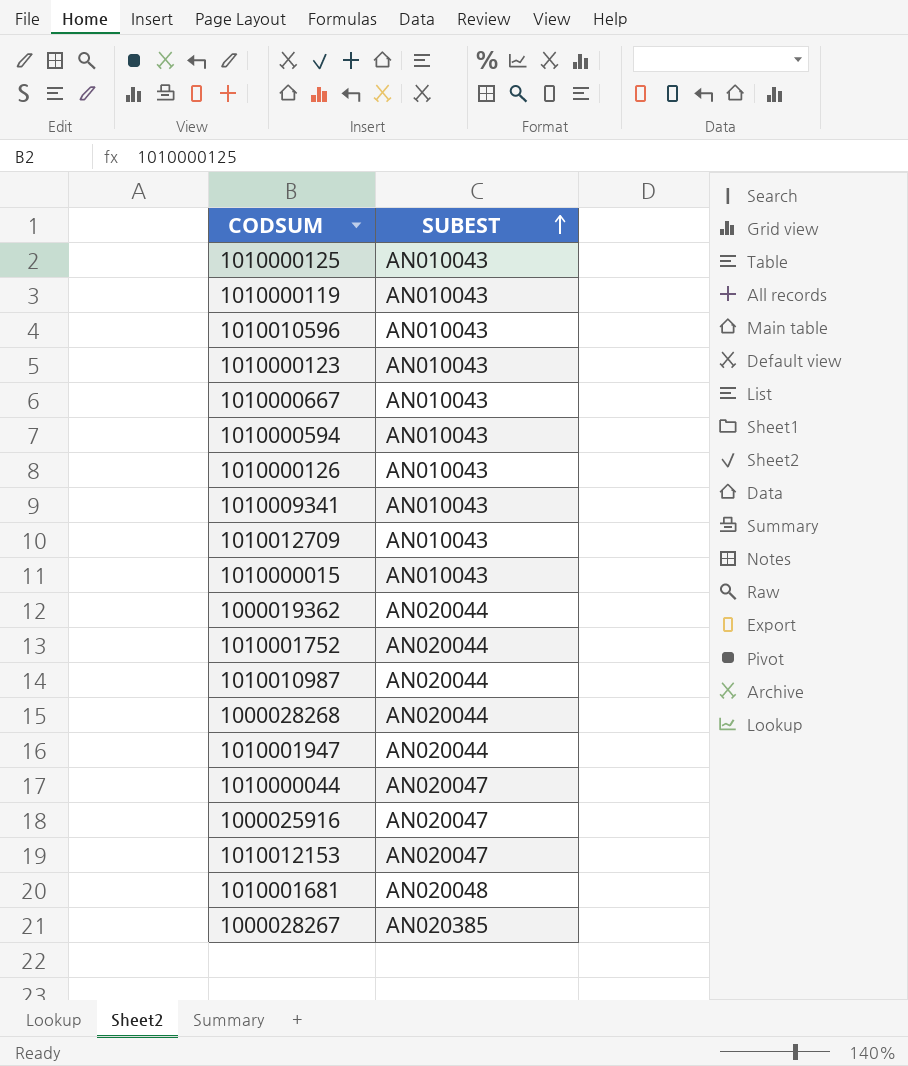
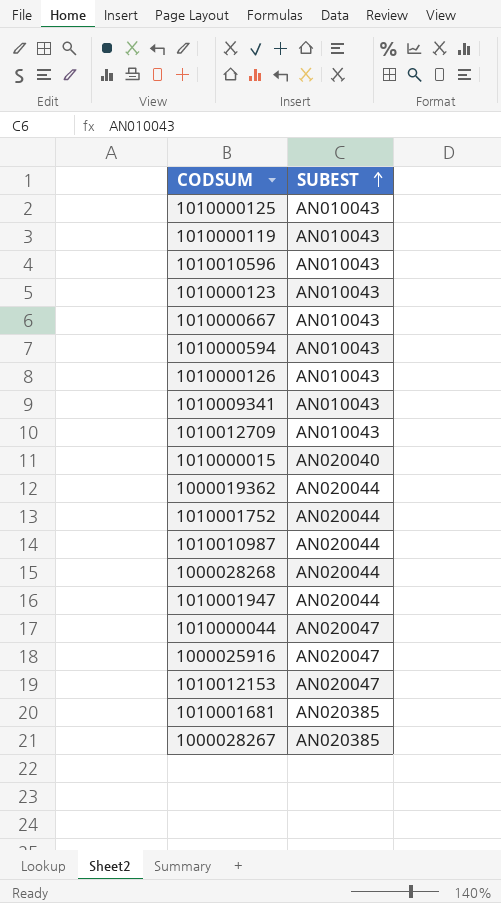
1010000015 | SUBEST: AN010043 -> AN020040
1010001681 | SUBEST: AN020048 -> AN020385

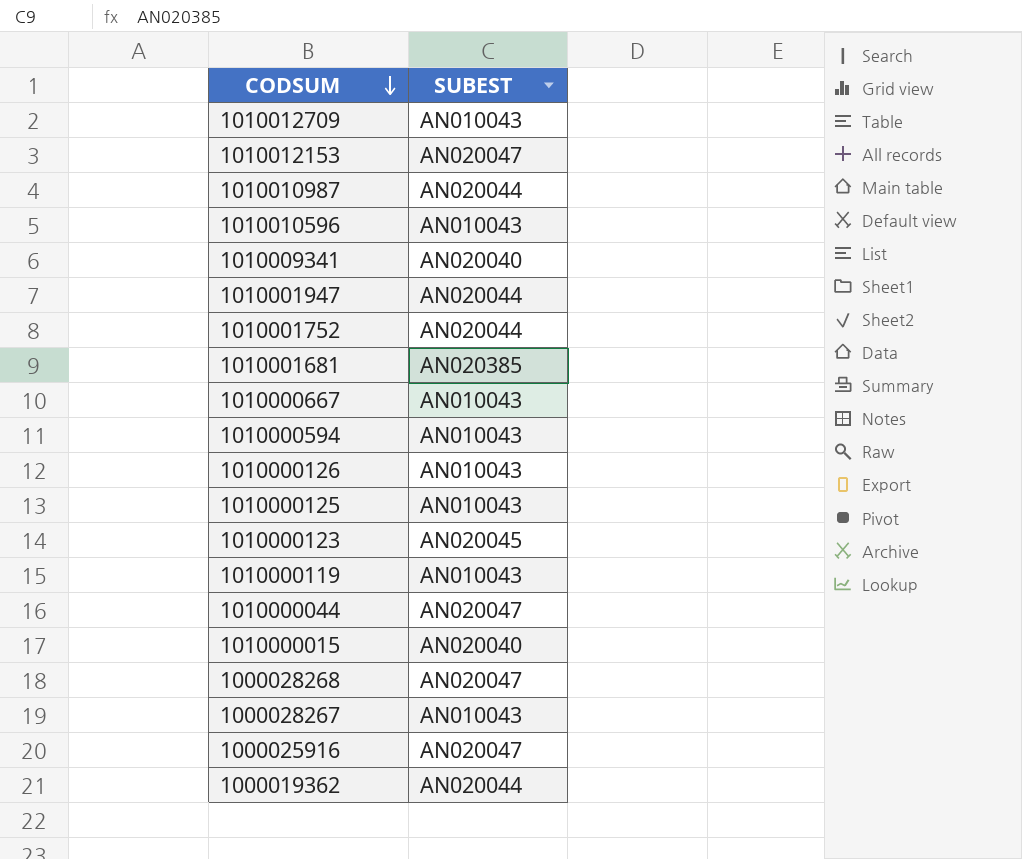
row order: SUBEST ascending -> CODSUM descending
1010009341 | SUBEST: AN010043 -> AN020040
1010000123 | SUBEST: AN010043 -> AN020045
1000028268 | SUBEST: AN020044 -> AN020047
1000028267 | SUBEST: AN020385 -> AN010043

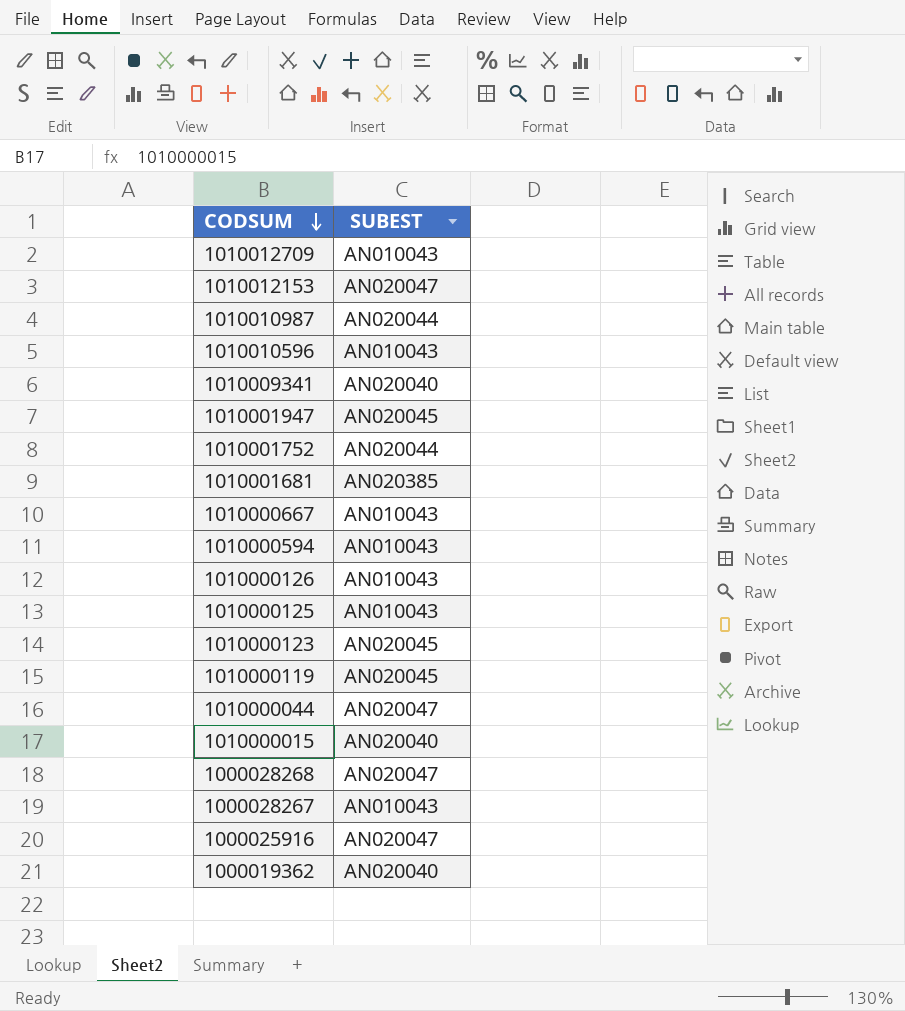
1010001947 | SUBEST: AN020044 -> AN020045
1010000119 | SUBEST: AN010043 -> AN020045
1000019362 | SUBEST: AN020044 -> AN020040

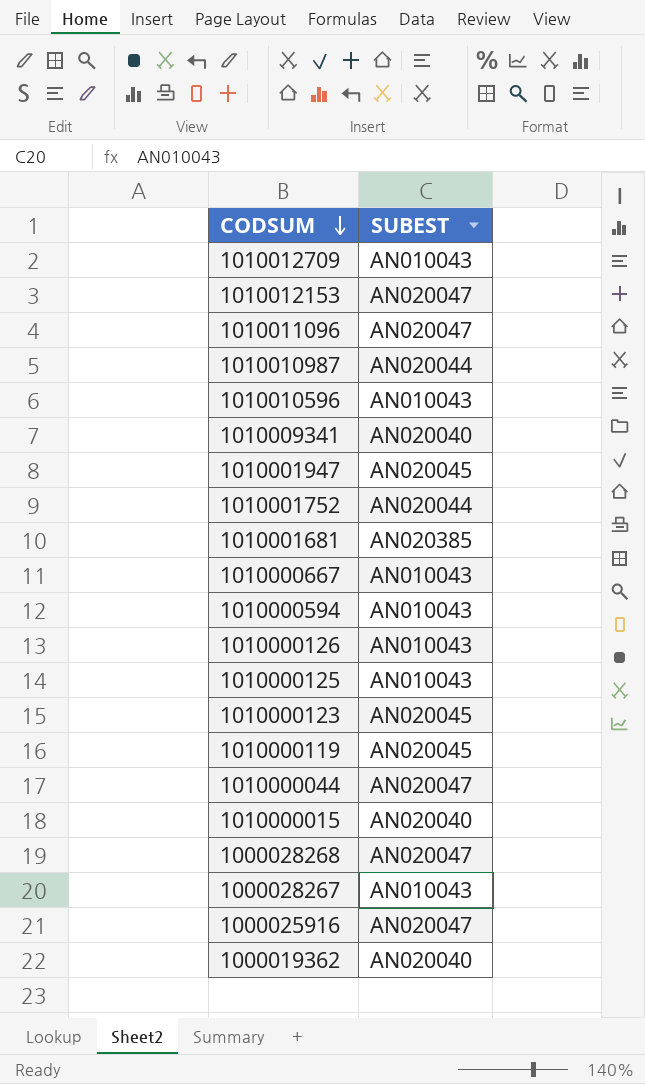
row 1010011096: none -> AN020047

